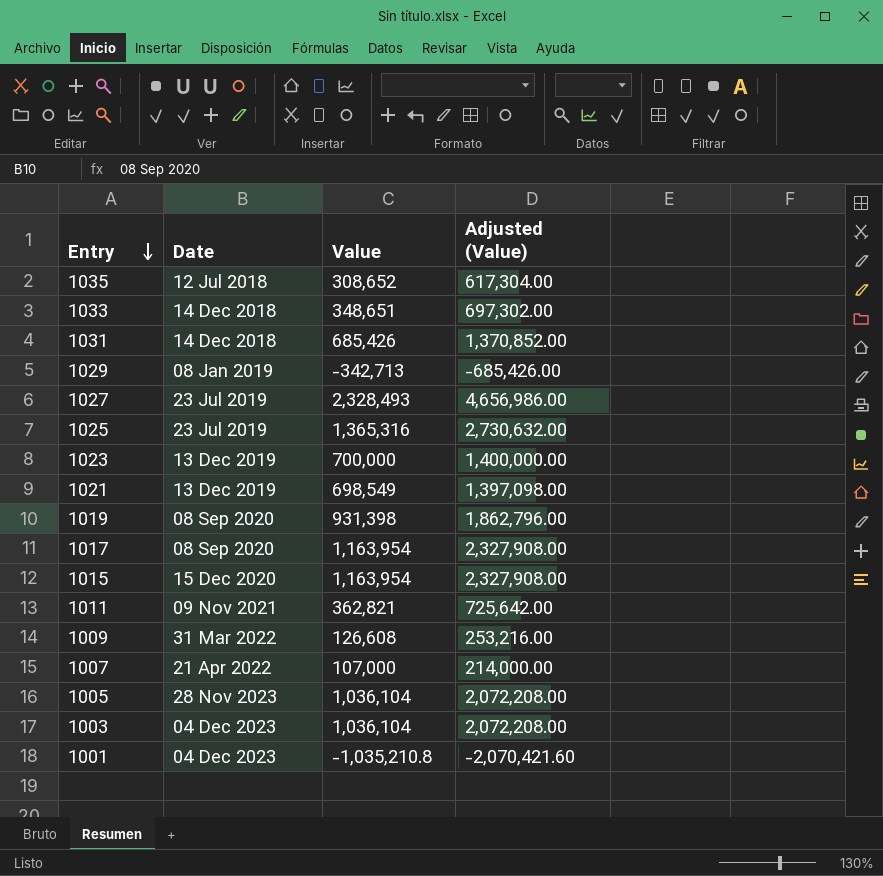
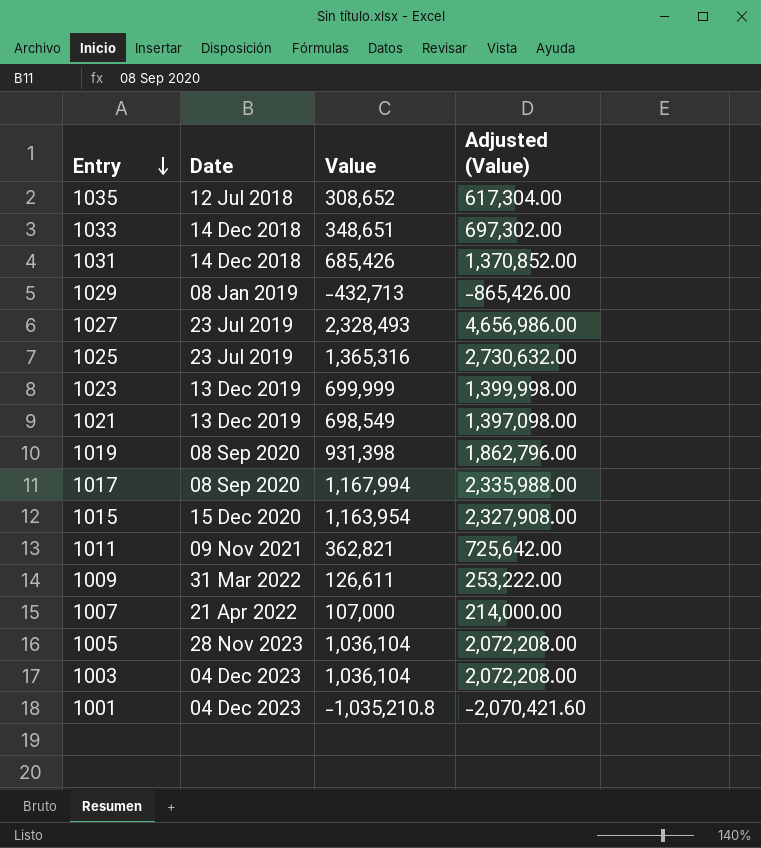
1029 | Value: -342,713 -> -432,713
1029 | Adjusted (Value): -685,426.00 -> -865,426.00
1023 | Value: 700,000 -> 699,999
1023 | Adjusted (Value): 1,400,000.00 -> 1,399,998.00
1017 | Value: 1,163,954 -> 1,167,994
1017 | Adjusted (Value): 2,327,908.00 -> 2,335,988.00
1009 | Value: 126,608 -> 126,611
1009 | Adjusted (Value): 253,216.00 -> 253,222.00

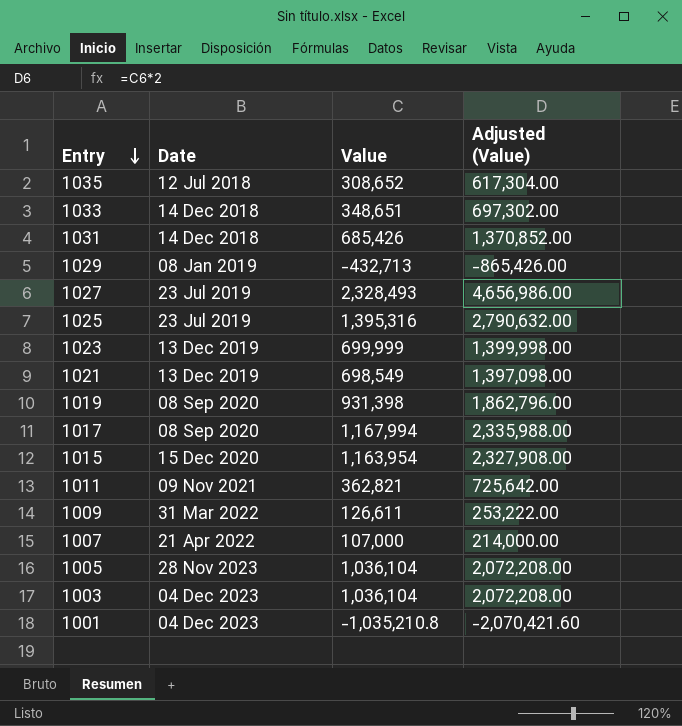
1025 | Value: 1,365,316 -> 1,395,316
1025 | Adjusted (Value): 2,730,632.00 -> 2,790,632.00

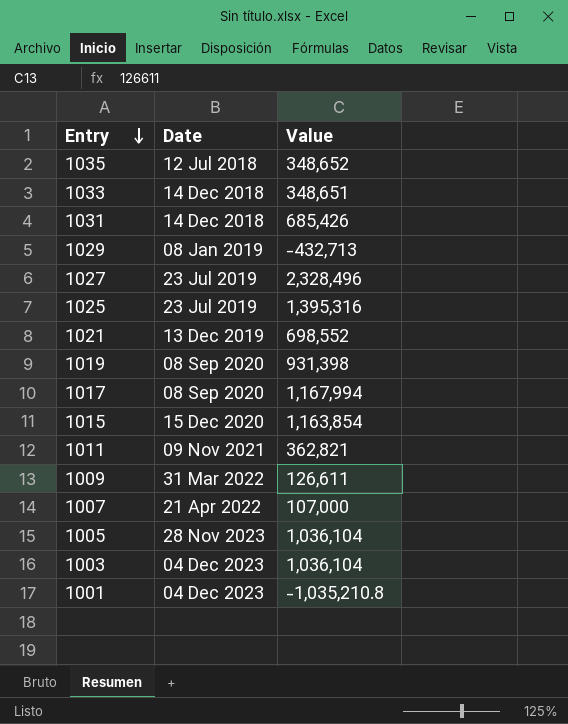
column Adjusted (Value) | formula: [Value] * 2 -> none
row 1023: 13 Dec 2019 | 699,999 | 1,399,998.00 -> none
1035 | Value: 308,652 -> 348,652
1027 | Value: 2,328,493 -> 2,328,496
1021 | Value: 698,549 -> 698,552
1015 | Value: 1,163,954 -> 1,163,854

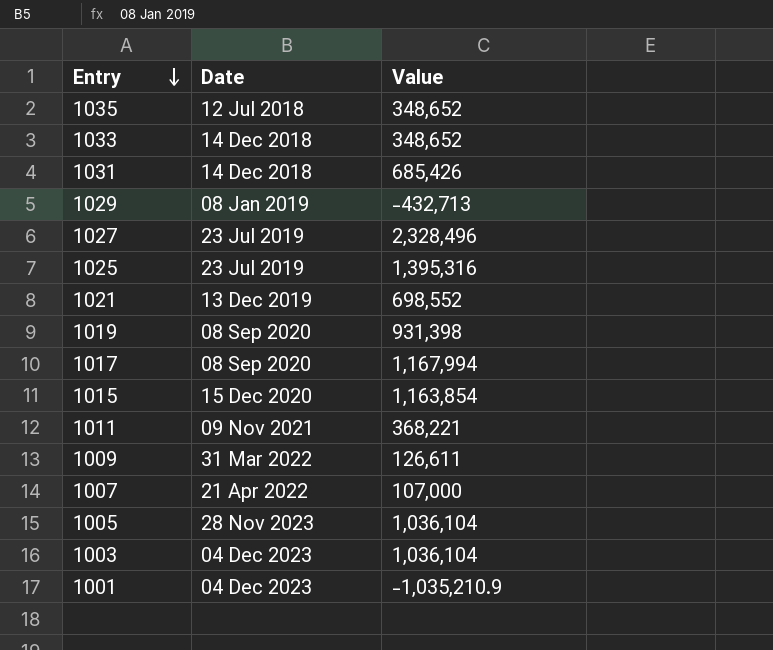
1033 | Value: 348,651 -> 348,652
1011 | Value: 362,821 -> 368,221
1001 | Value: -1,035,210.8 -> -1,035,210.9

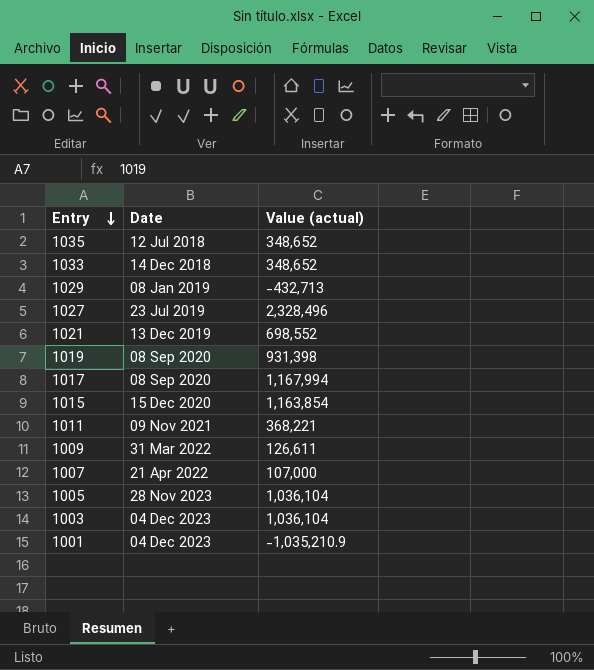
column name: Value -> Value (actual)
row 1031: 14 Dec 2018 | 685,426 -> none
row 1025: 23 Jul 2019 | 1,395,316 -> none

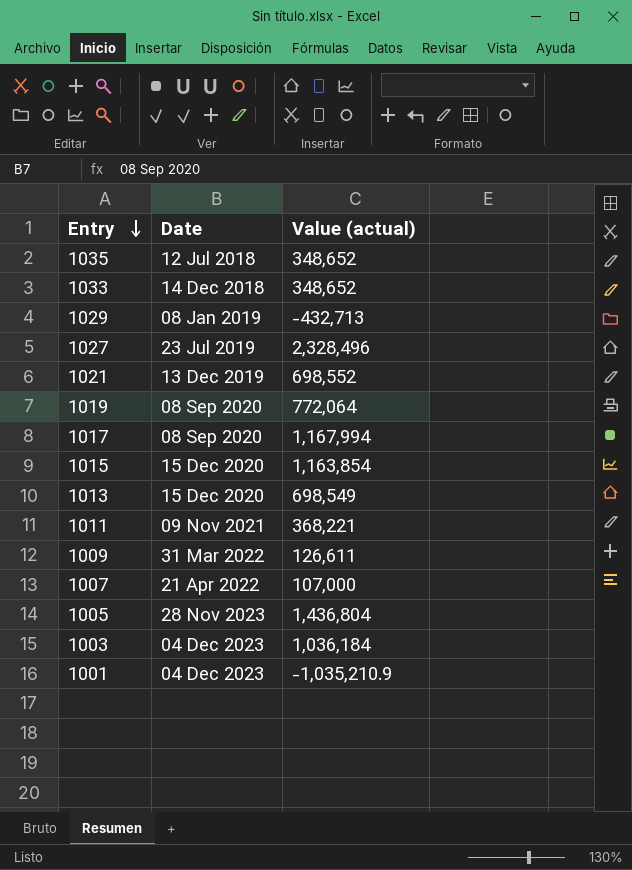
1019 | Value (actual): 931,398 -> 772,064
row 1013: none -> 15 Dec 2020 | 698,549
1005 | Value (actual): 1,036,104 -> 1,436,804
1003 | Value (actual): 1,036,104 -> 1,036,184

